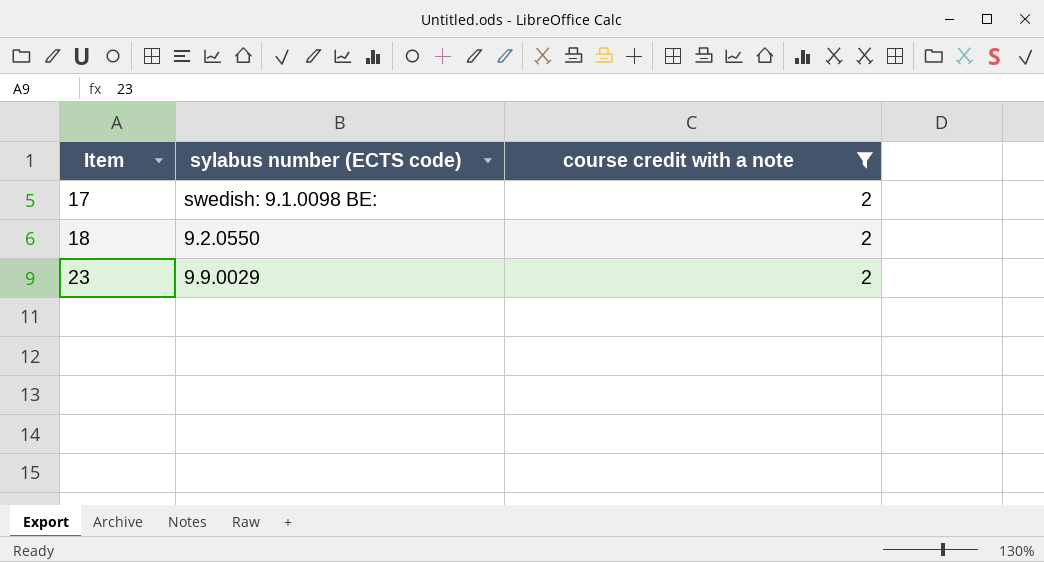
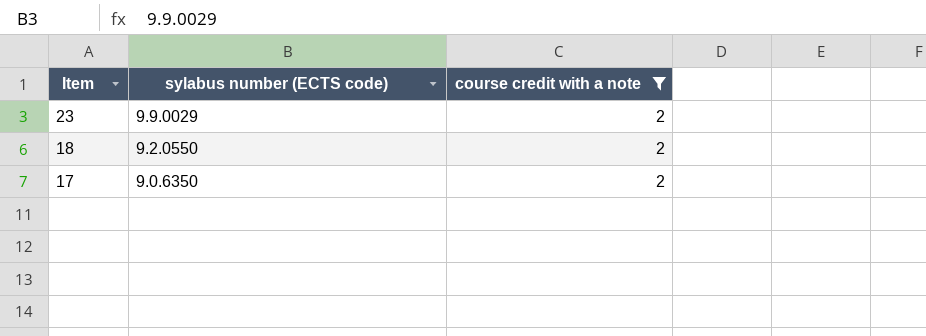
row order: Item ascending -> Item descending
17 | sylabus number (ECTS code): swedish: 9.1.0098 BE: -> 9.0.6350

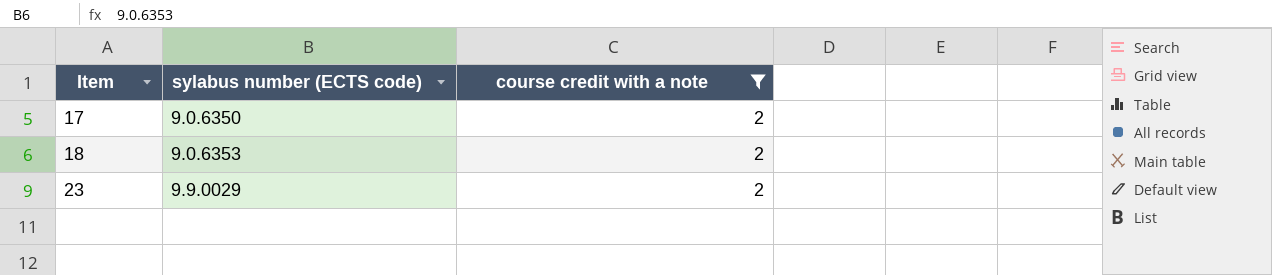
row order: Item descending -> Item ascending
18 | sylabus number (ECTS code): 9.2.0550 -> 9.0.6353

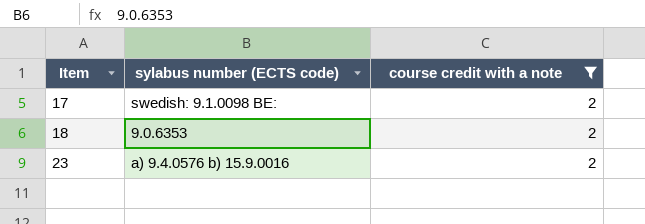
17 | sylabus number (ECTS code): 9.0.6350 -> swedish: 9.1.0098 BE:
23 | sylabus number (ECTS code): 9.9.0029 -> a) 9.4.0576 b) 15.9.0016

